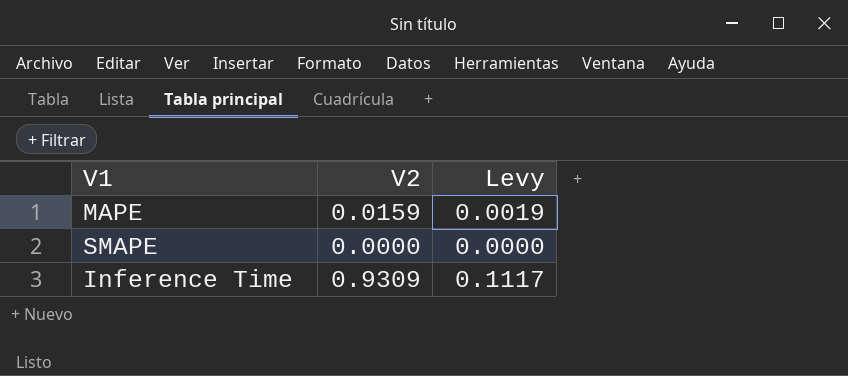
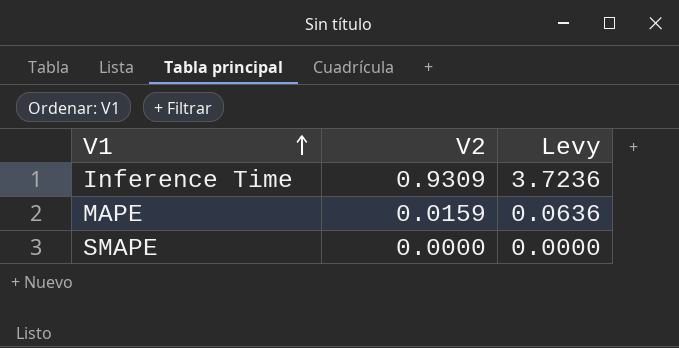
row order: none -> V1 ascending
column Levy | formula: [V2] * 0.12 -> [V2] * 4

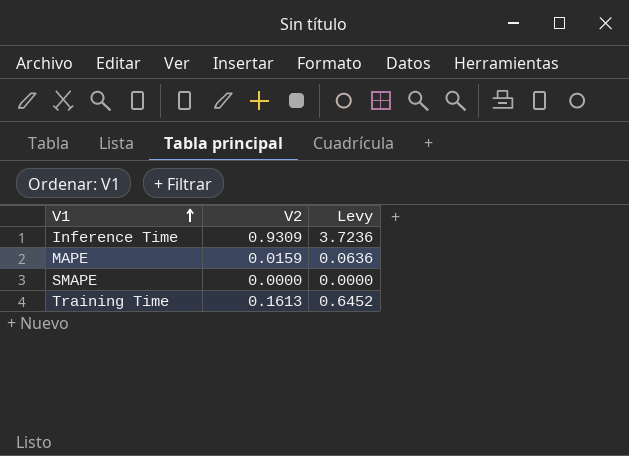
row Training Time: none -> 0.1613 | 0.6452

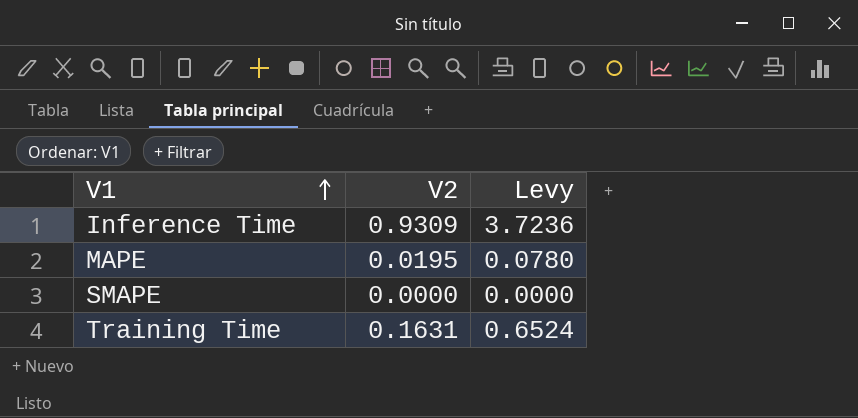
MAPE | V2: 0.0159 -> 0.0195
MAPE | Levy: 0.0636 -> 0.0780
Training Time | V2: 0.1613 -> 0.1631
Training Time | Levy: 0.6452 -> 0.6524

